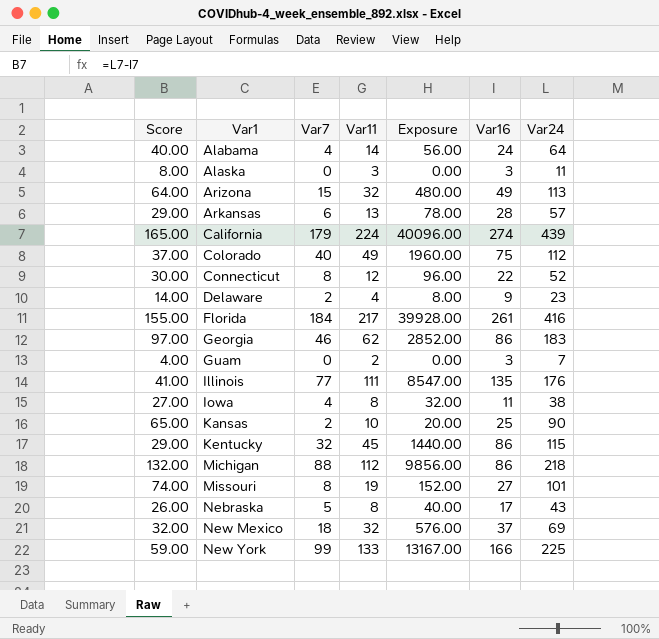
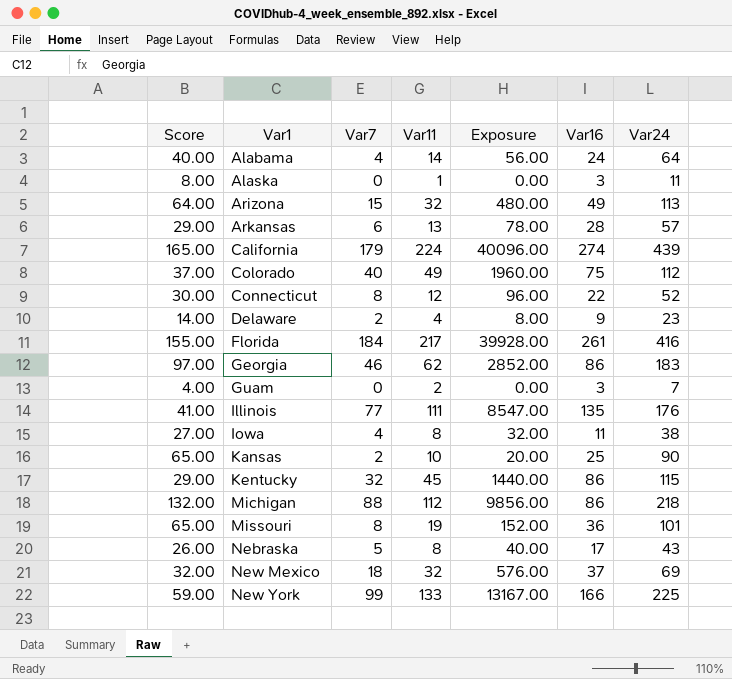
Alaska | Var11: 3 -> 1
Missouri | Score: 74.00 -> 65.00
Missouri | Var16: 27 -> 36

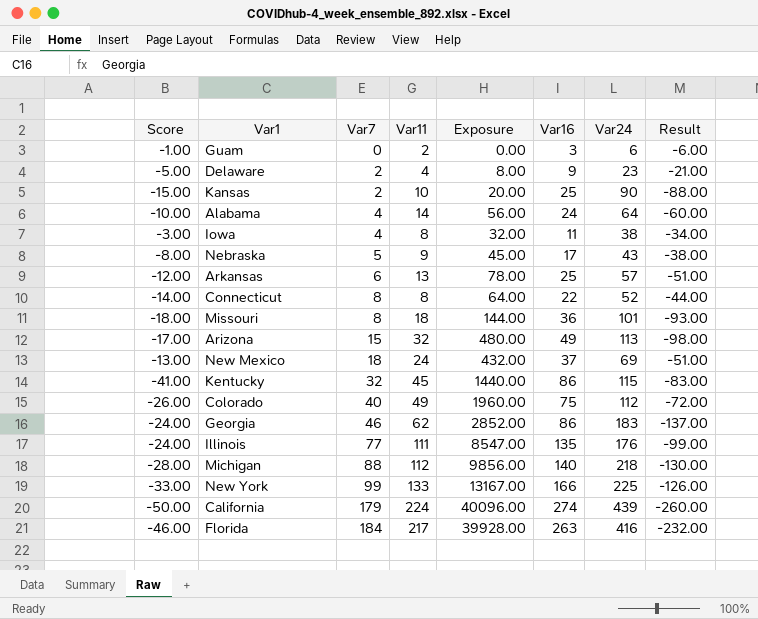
row order: Var1 ascending -> Var7 ascending
column Score | formula: [Var24] - [Var16] -> [Var11] - [Var16]
column Result | formula: none -> [Var7] - [Var24]
row Alaska: 8.00 | 0 | 1 | 0.00 | 3 | 11 -> none
Guam | Var24: 7 -> 6
Nebraska | Var11: 8 -> 9
Nebraska | Exposure: 40.00 -> 45.00
Arkansas | Var16: 28 -> 25
Connecticut | Var11: 12 -> 8
Connecticut | Exposure: 96.00 -> 64.00
Missouri | Var11: 19 -> 18
Missouri | Exposure: 152.00 -> 144.00
New Mexico | Var11: 32 -> 24
New Mexico | Exposure: 576.00 -> 432.00
Michigan | Var16: 86 -> 140
Florida | Var16: 261 -> 263

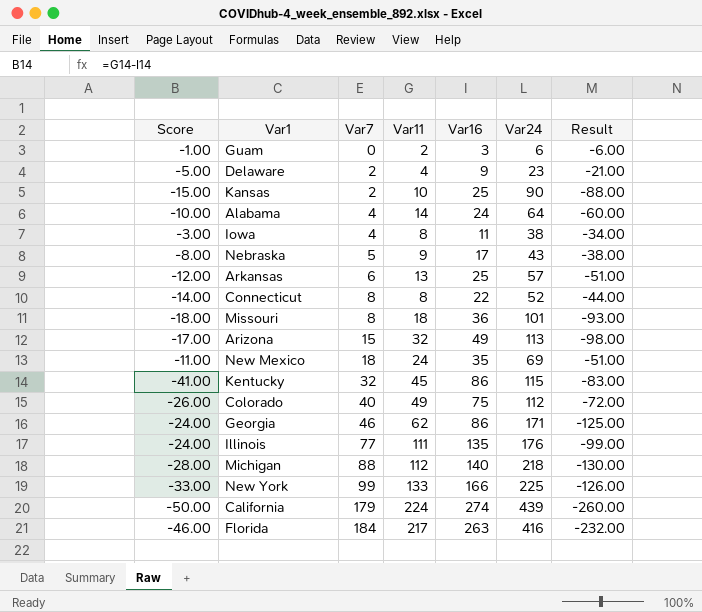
column Exposure | formula: [Var7] * [Var11] -> none
New Mexico | Score: -13.00 -> -11.00
New Mexico | Var16: 37 -> 35
Georgia | Var24: 183 -> 171
Georgia | Result: -137.00 -> -125.00

